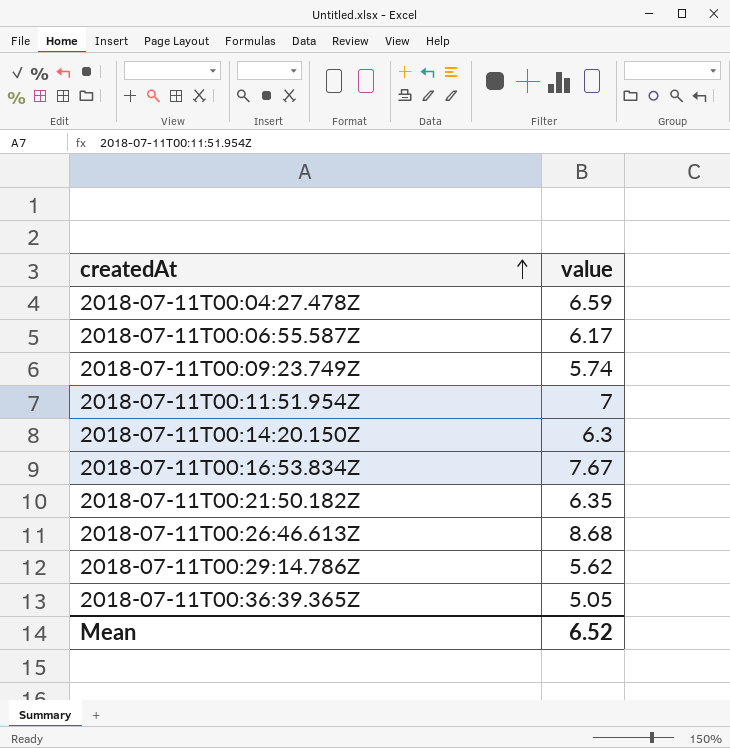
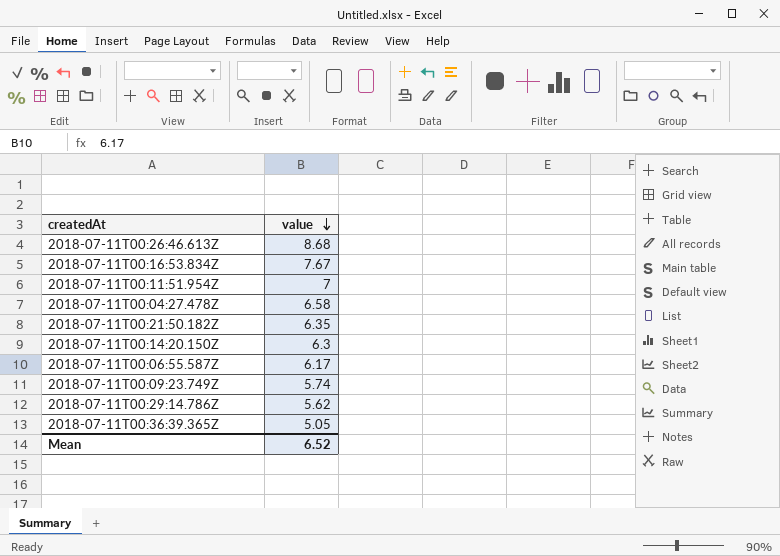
row order: createdAt ascending -> value descending
2018-07-11T00:04:27.478Z | value: 6.59 -> 6.58

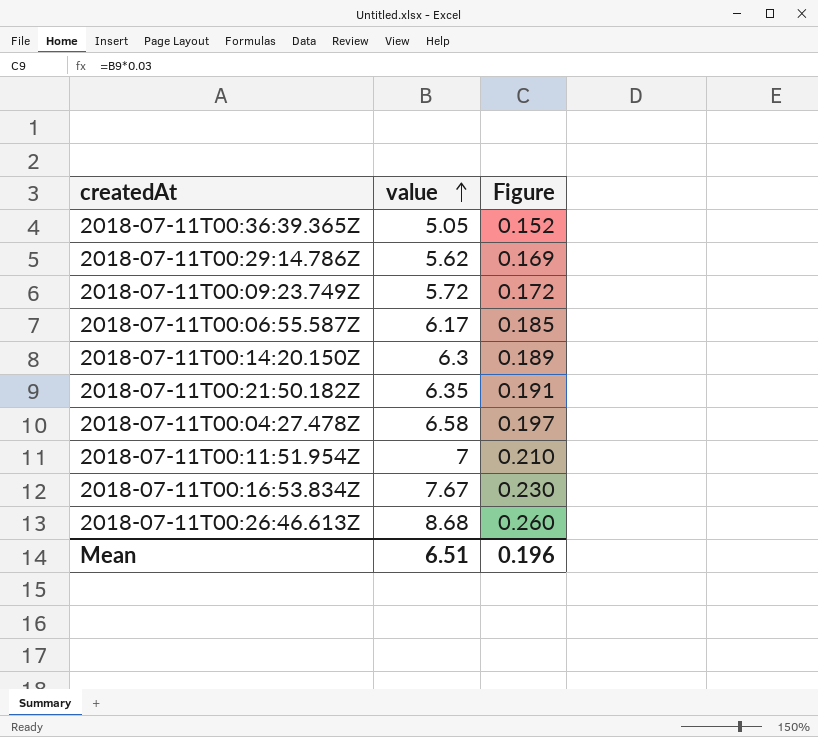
row order: value descending -> value ascending
column Figure | formula: none -> [value] * 0.03
2018-07-11T00:09:23.749Z | value: 5.74 -> 5.72
Mean | value: 6.52 -> 6.51

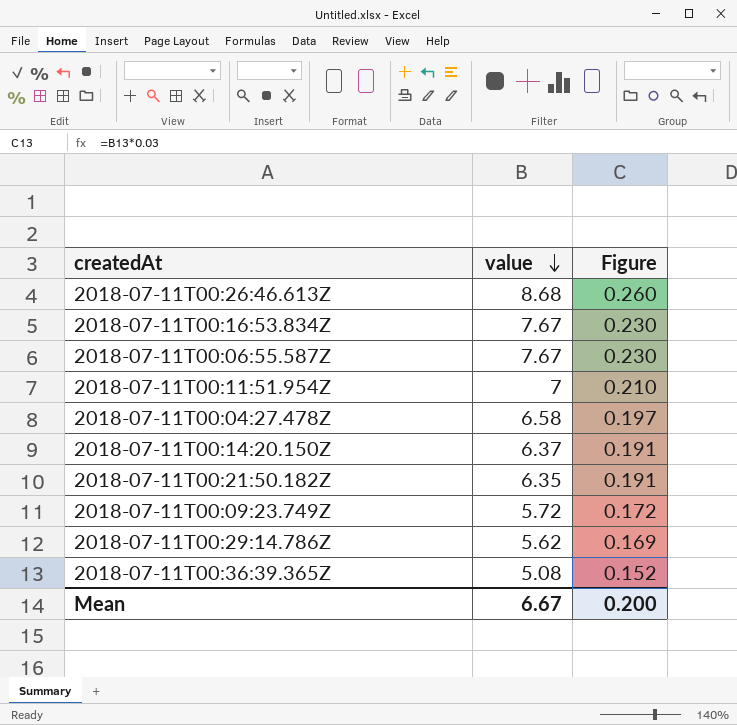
row order: value ascending -> value descending
2018-07-11T00:06:55.587Z | value: 6.17 -> 7.67
2018-07-11T00:06:55.587Z | Figure: 0.185 -> 0.230
2018-07-11T00:14:20.150Z | value: 6.3 -> 6.37
2018-07-11T00:14:20.150Z | Figure: 0.189 -> 0.191
2018-07-11T00:36:39.365Z | value: 5.05 -> 5.08
Mean | value: 6.51 -> 6.67
Mean | Figure: 0.196 -> 0.200

